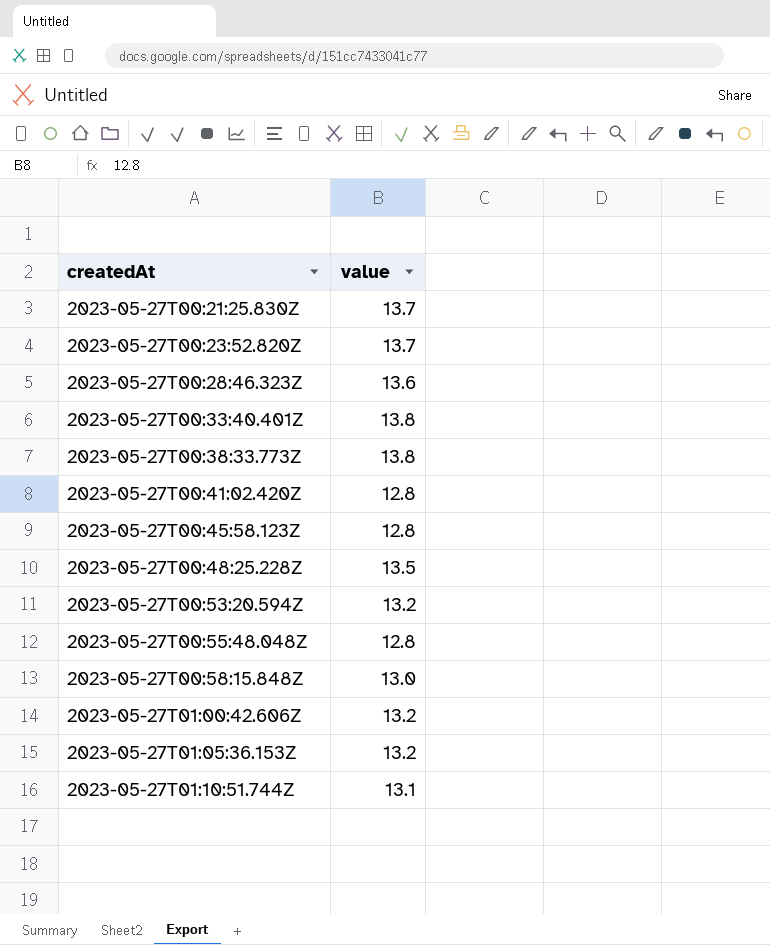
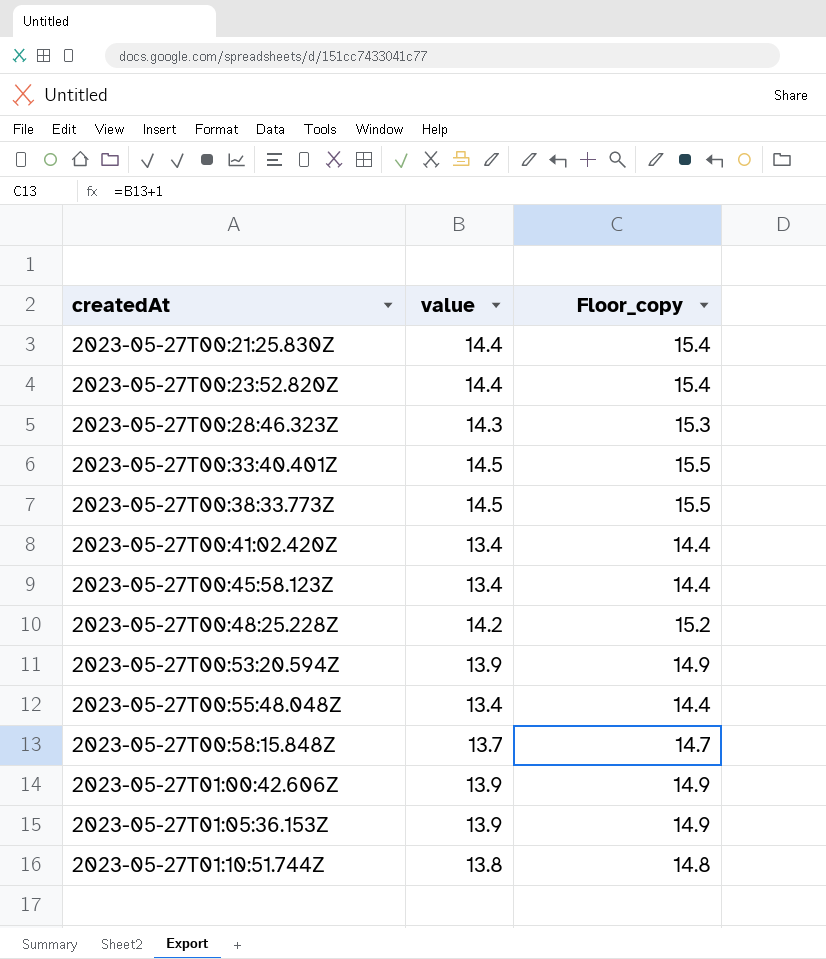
column Floor_copy | formula: none -> [value] + 1
2023-05-27T00:21:25.830Z | value: 13.7 -> 14.4
2023-05-27T00:23:52.820Z | value: 13.7 -> 14.4
2023-05-27T00:28:46.323Z | value: 13.6 -> 14.3
2023-05-27T00:33:40.401Z | value: 13.8 -> 14.5
2023-05-27T00:38:33.773Z | value: 13.8 -> 14.5
2023-05-27T00:41:02.420Z | value: 12.8 -> 13.4
2023-05-27T00:45:58.123Z | value: 12.8 -> 13.4
2023-05-27T00:48:25.228Z | value: 13.5 -> 14.2
2023-05-27T00:53:20.594Z | value: 13.2 -> 13.9
2023-05-27T00:55:48.048Z | value: 12.8 -> 13.4
2023-05-27T00:58:15.848Z | value: 13.0 -> 13.7
2023-05-27T01:00:42.606Z | value: 13.2 -> 13.9
2023-05-27T01:05:36.153Z | value: 13.2 -> 13.9
2023-05-27T01:10:51.744Z | value: 13.1 -> 13.8

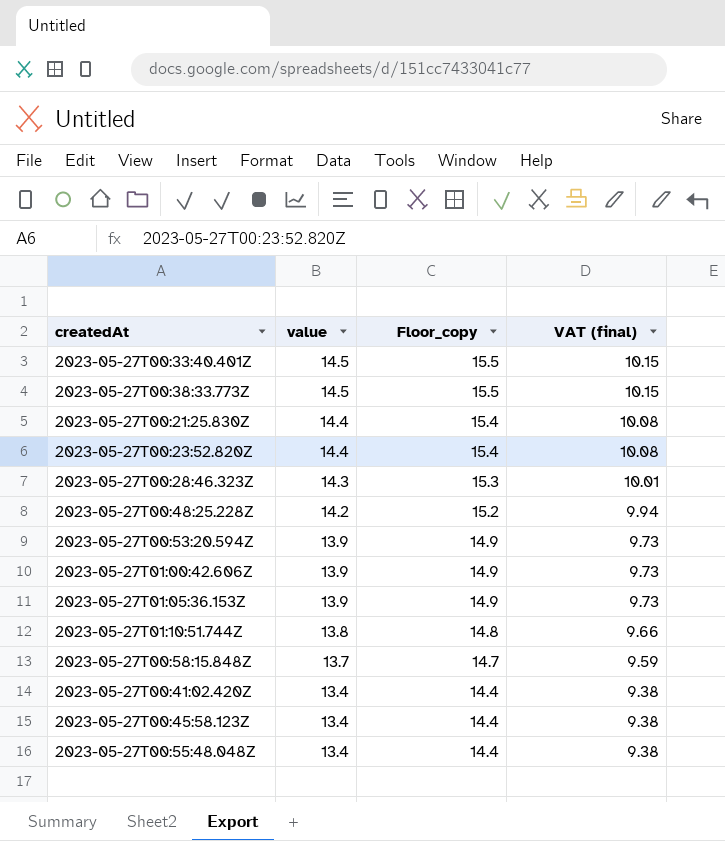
row order: createdAt ascending -> value descending
column VAT (final) | formula: none -> [value] * 0.7

